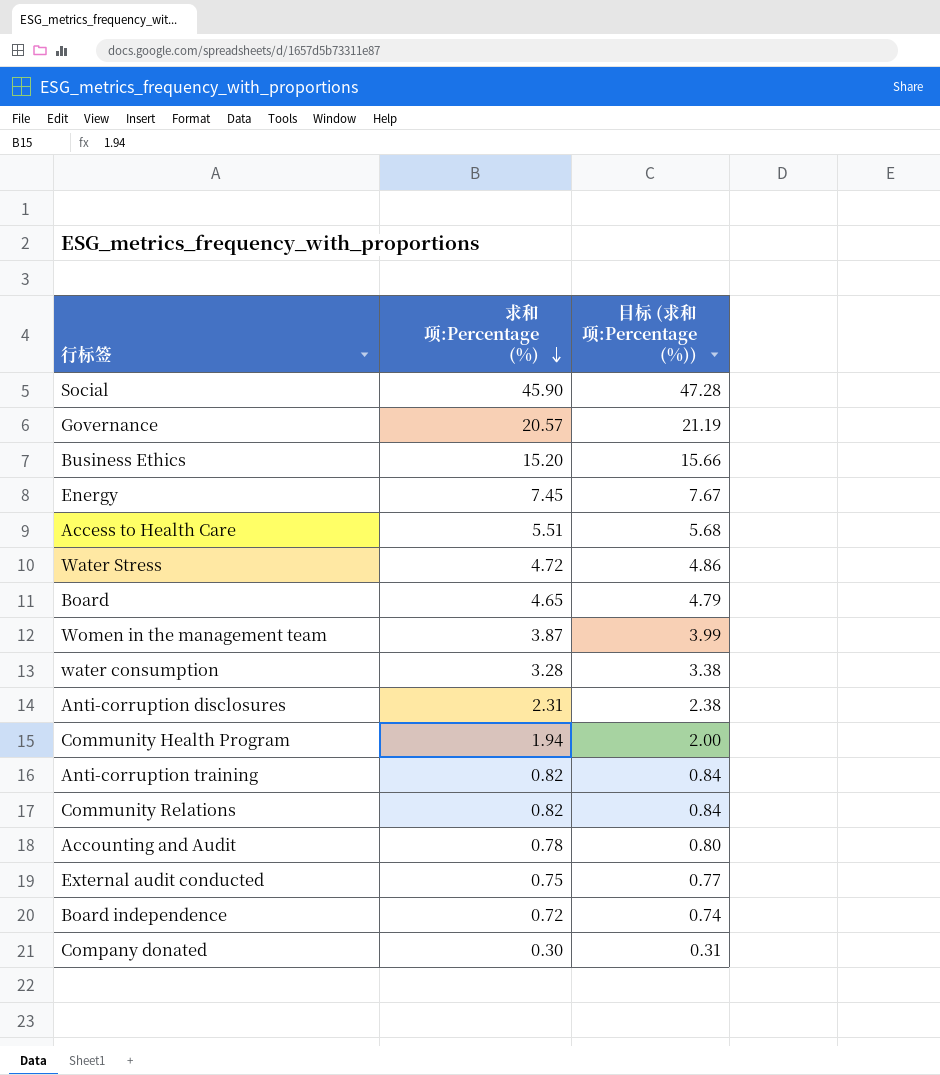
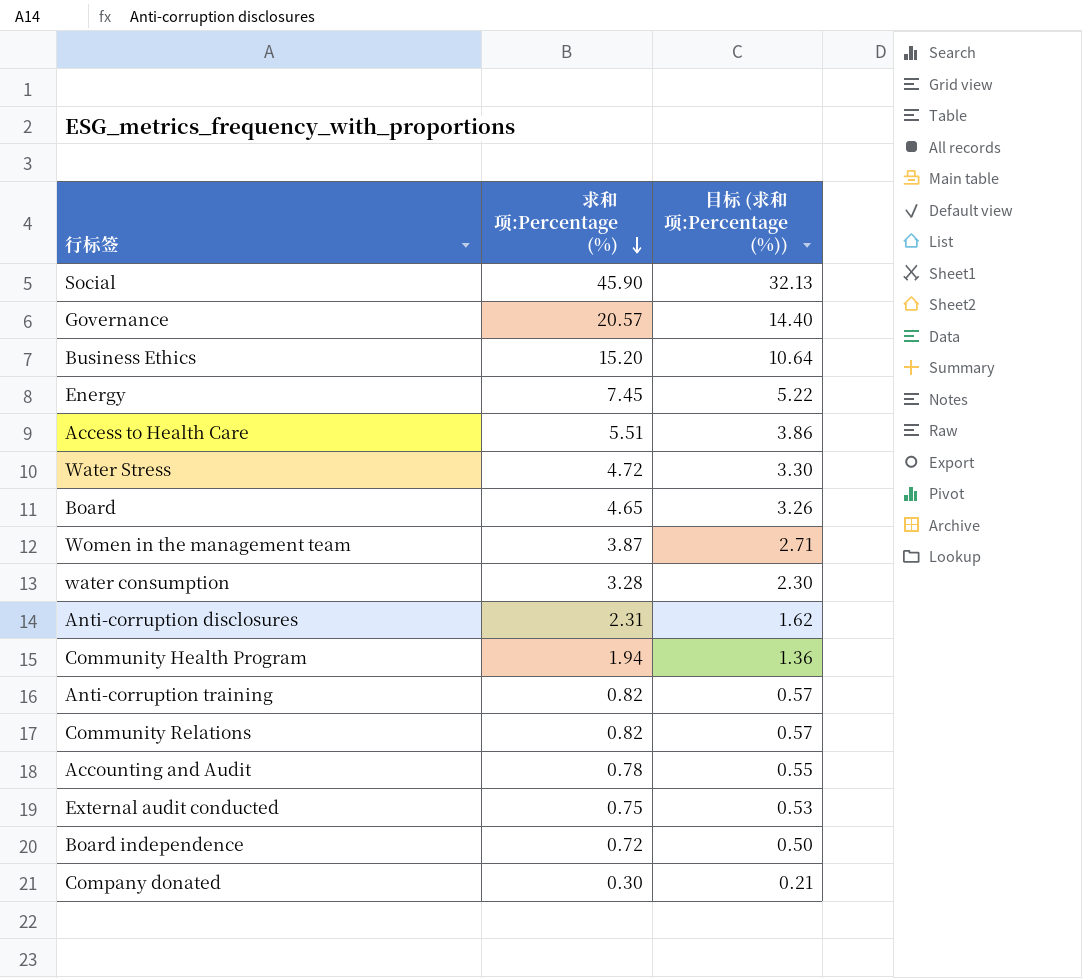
column 目标 (求和项:Percentage (%)) | formula: [求和项:Percentage (%)] * 1.03 -> [求和项:Percentage (%)] * 0.7

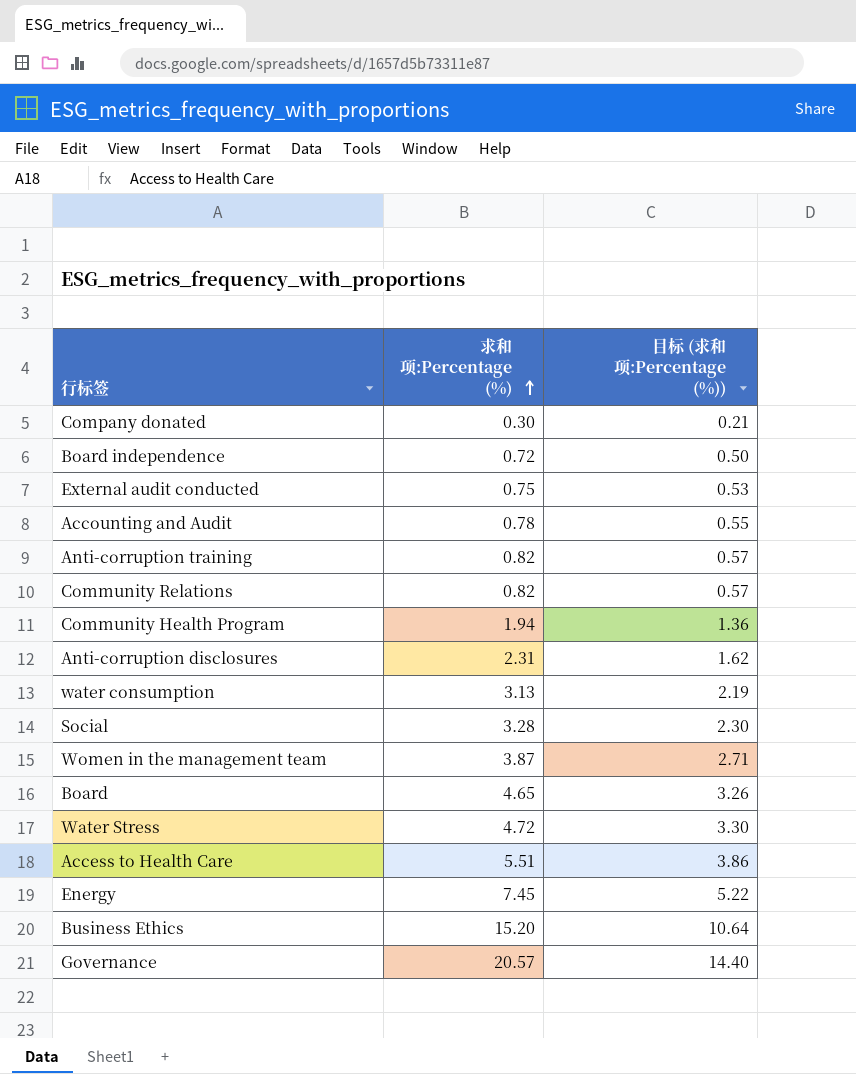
row order: 求和项:Percentage (%) descending -> 求和项:Percentage (%) ascending
water consumption | 求和项:Percentage (%): 3.28 -> 3.13
water consumption | 目标 (求和项:Percentage (%)): 2.30 -> 2.19
Social | 求和项:Percentage (%): 45.90 -> 3.28
Social | 目标 (求和项:Percentage (%)): 32.13 -> 2.30

